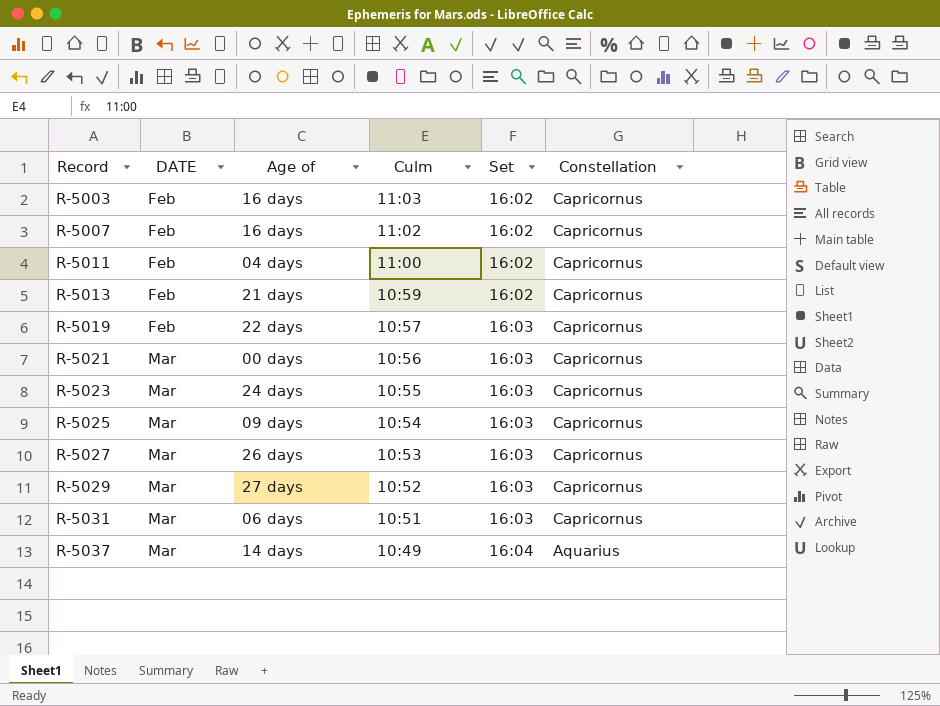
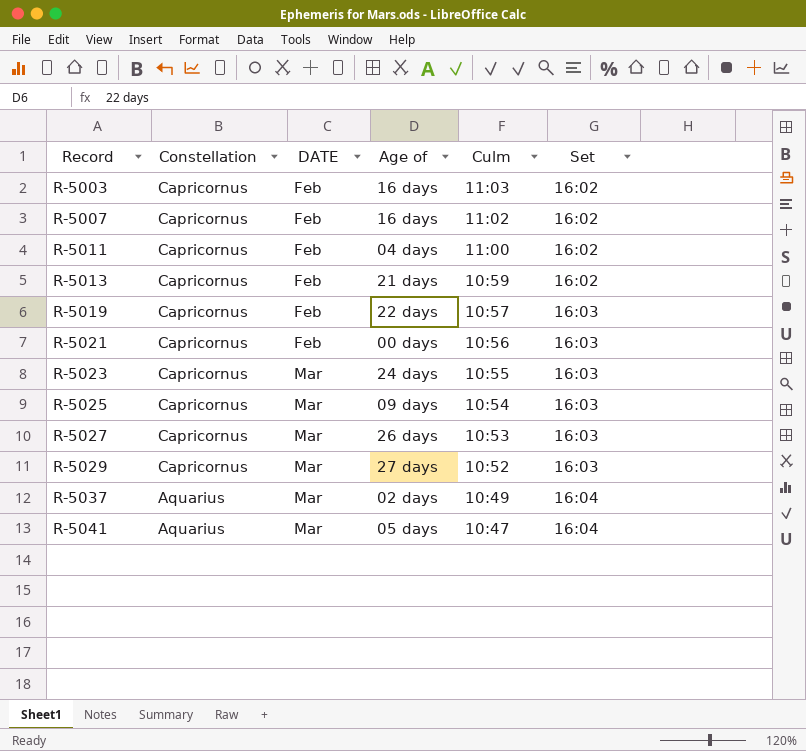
column Constellation | position: 6 -> 2
row R-5031: Mar | 06 days | 10:51 | 16:03 | Capricornus -> none
R-5021 | DATE: Mar -> Feb
R-5037 | Age of: 14 days -> 02 days
row R-5041: none -> Aquarius | Mar | 05 days | 10:47 | 16:04

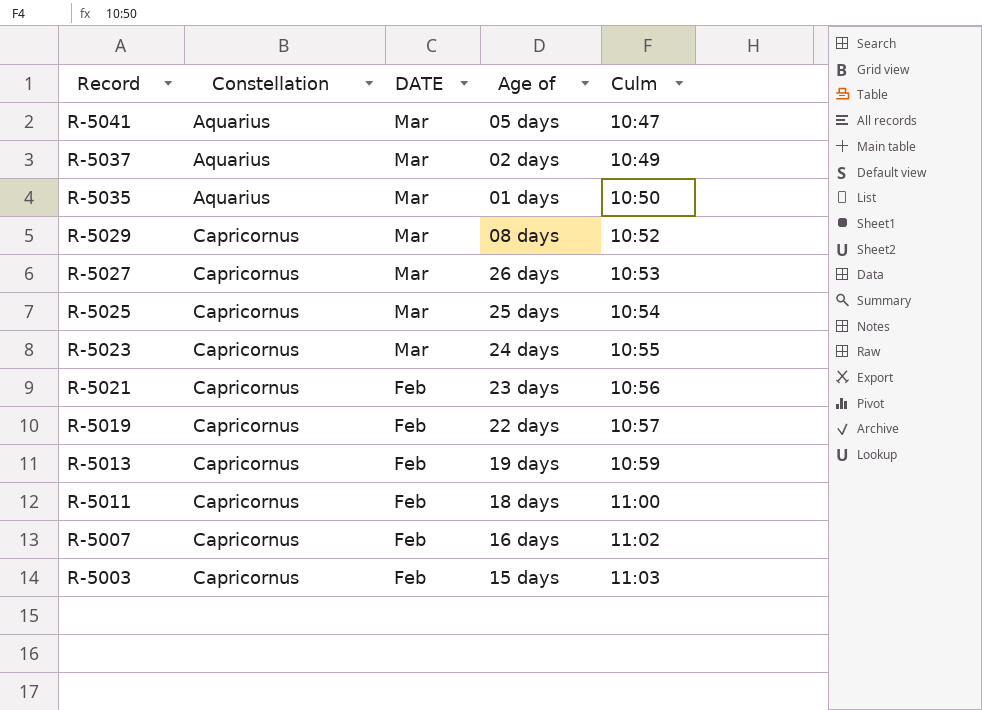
row order: Record ascending -> Record descending
column Set | position: 6 -> none
row R-5035: none -> Aquarius | Mar | 01 days | 10:50
R-5029 | Age of: 27 days -> 08 days
R-5025 | Age of: 09 days -> 25 days
R-5021 | Age of: 00 days -> 23 days
R-5013 | Age of: 21 days -> 19 days
R-5011 | Age of: 04 days -> 18 days
R-5003 | Age of: 16 days -> 15 days

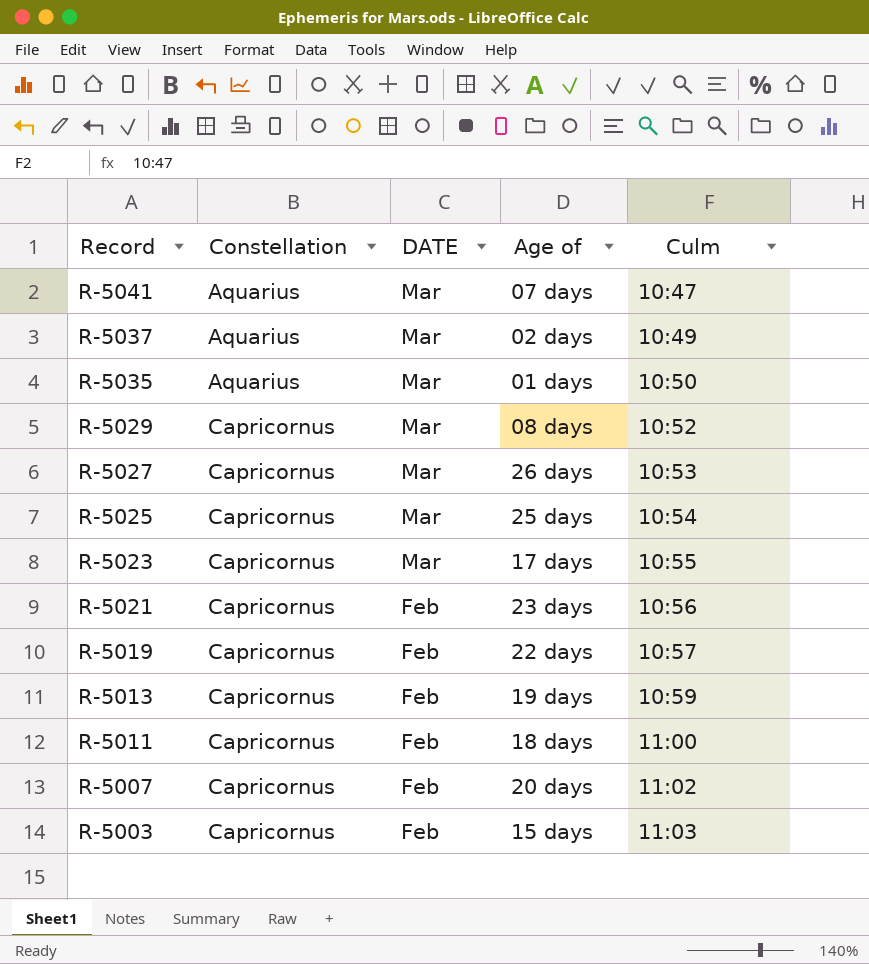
R-5041 | Age of: 05 days -> 07 days
R-5023 | Age of: 24 days -> 17 days
R-5007 | Age of: 16 days -> 20 days

